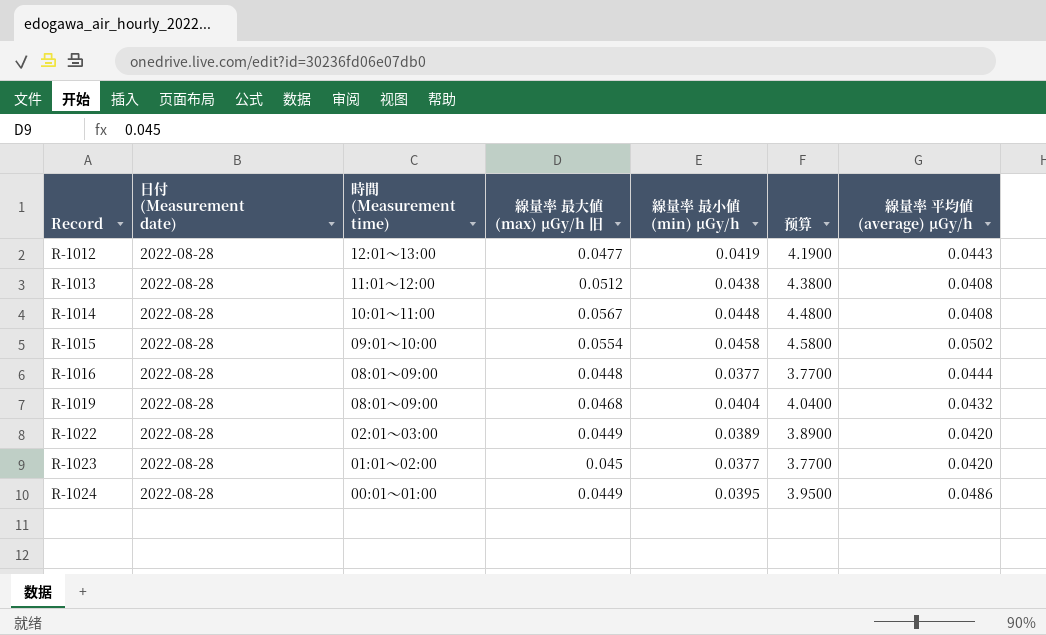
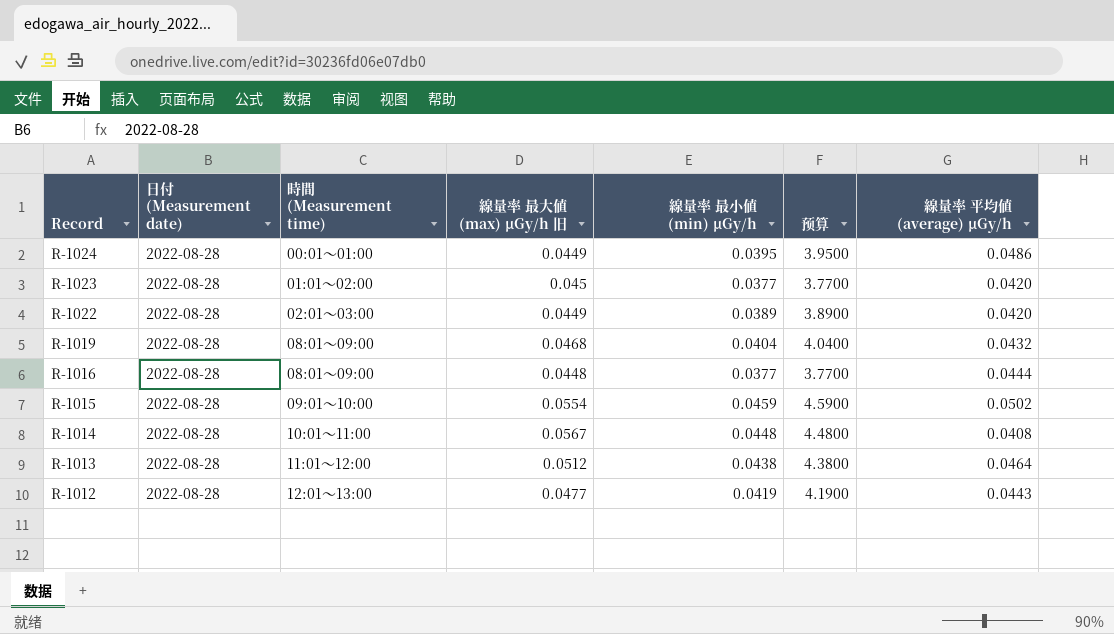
row order: Record ascending -> Record descending
R-1015 | 線量率 最小値 (min) μGy/h: 0.0458 -> 0.0459
R-1015 | 预算: 4.5800 -> 4.5900
R-1013 | 線量率 平均値 (average) μGy/h: 0.0408 -> 0.0464

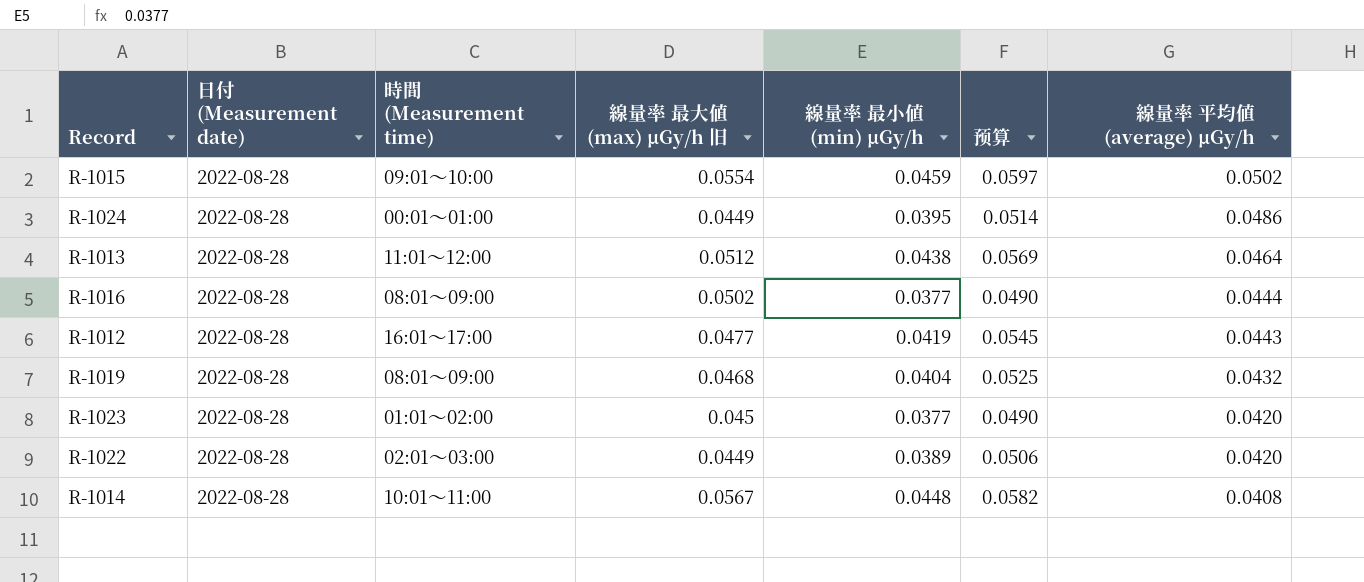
row order: Record descending -> 線量率 平均値 (average) μGy/h descending
column 预算 | formula: [線量率 最小値 (min) μGy/h] * 100 -> [線量率 最小値 (min) μGy/h] * 1.3
R-1016 | 線量率 最大値 (max) μGy/h 旧: 0.0448 -> 0.0502
R-1012 | 時間 (Measurement time): 12:01～13:00 -> 16:01～17:00

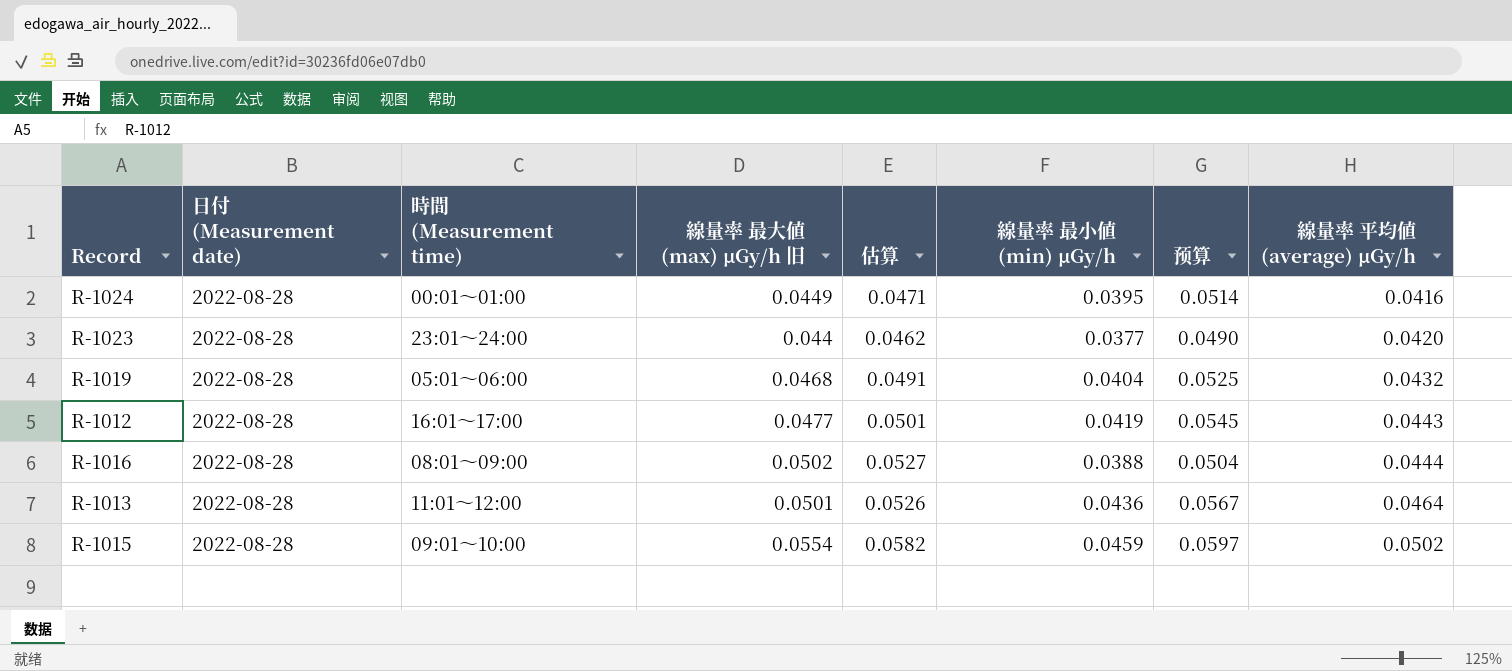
row order: 線量率 平均値 (average) μGy/h descending -> 線量率 平均値 (average) μGy/h ascending
column 估算 | formula: none -> [線量率 最大値 (max) μGy/h 旧] * 1.05
row R-1022: 2022-08-28 | 02:01～03:00 | 0.0449 | 0.0389 | 0.0506 | 0.0420 -> none
row R-1014: 2022-08-28 | 10:01～11:00 | 0.0567 | 0.0448 | 0.0582 | 0.0408 -> none
R-1024 | 線量率 平均値 (average) μGy/h: 0.0486 -> 0.0416
R-1023 | 時間 (Measurement time): 01:01～02:00 -> 23:01～24:00
R-1023 | 線量率 最大値 (max) μGy/h 旧: 0.045 -> 0.044
R-1019 | 時間 (Measurement time): 08:01～09:00 -> 05:01～06:00
R-1016 | 線量率 最小値 (min) μGy/h: 0.0377 -> 0.0388
R-1016 | 预算: 0.0490 -> 0.0504
R-1013 | 線量率 最大値 (max) μGy/h 旧: 0.0512 -> 0.0501
R-1013 | 線量率 最小値 (min) μGy/h: 0.0438 -> 0.0436
R-1013 | 预算: 0.0569 -> 0.0567

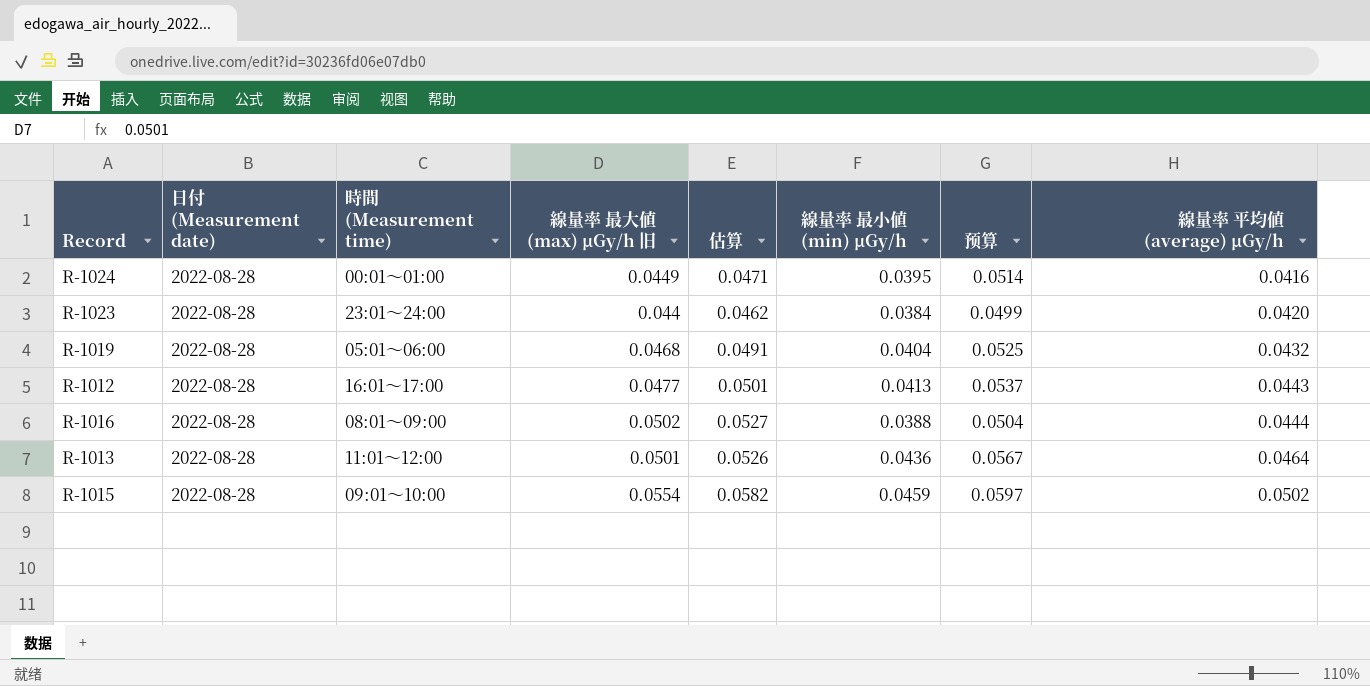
R-1023 | 線量率 最小値 (min) μGy/h: 0.0377 -> 0.0384
R-1023 | 预算: 0.0490 -> 0.0499
R-1012 | 線量率 最小値 (min) μGy/h: 0.0419 -> 0.0413
R-1012 | 预算: 0.0545 -> 0.0537

